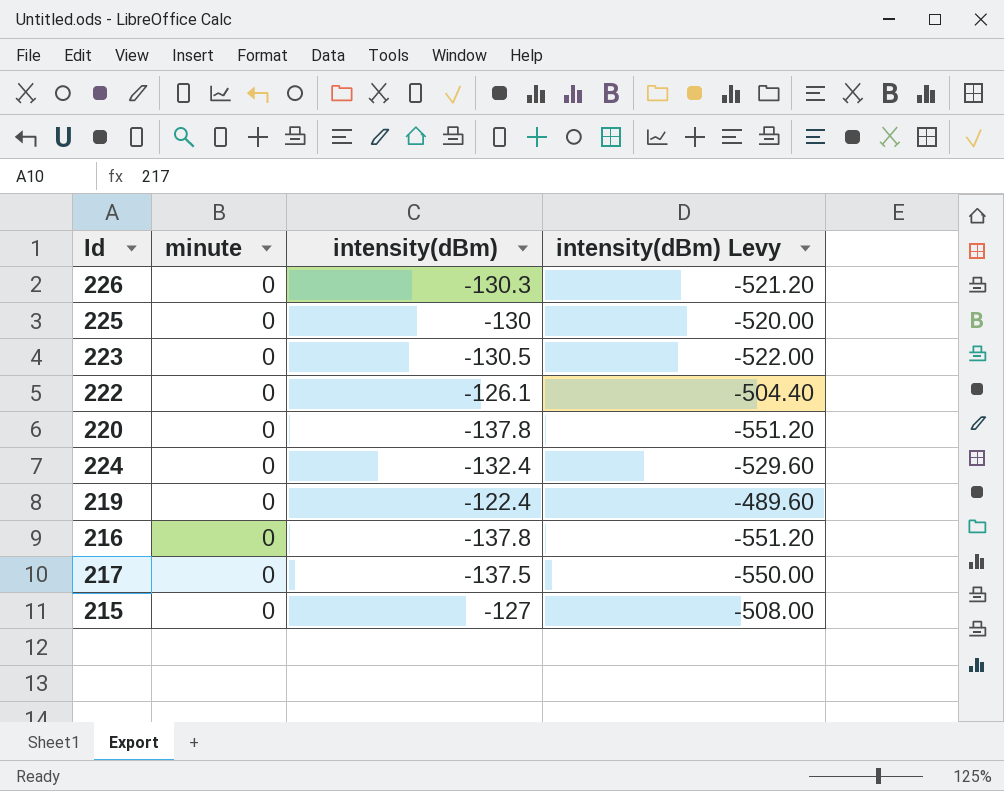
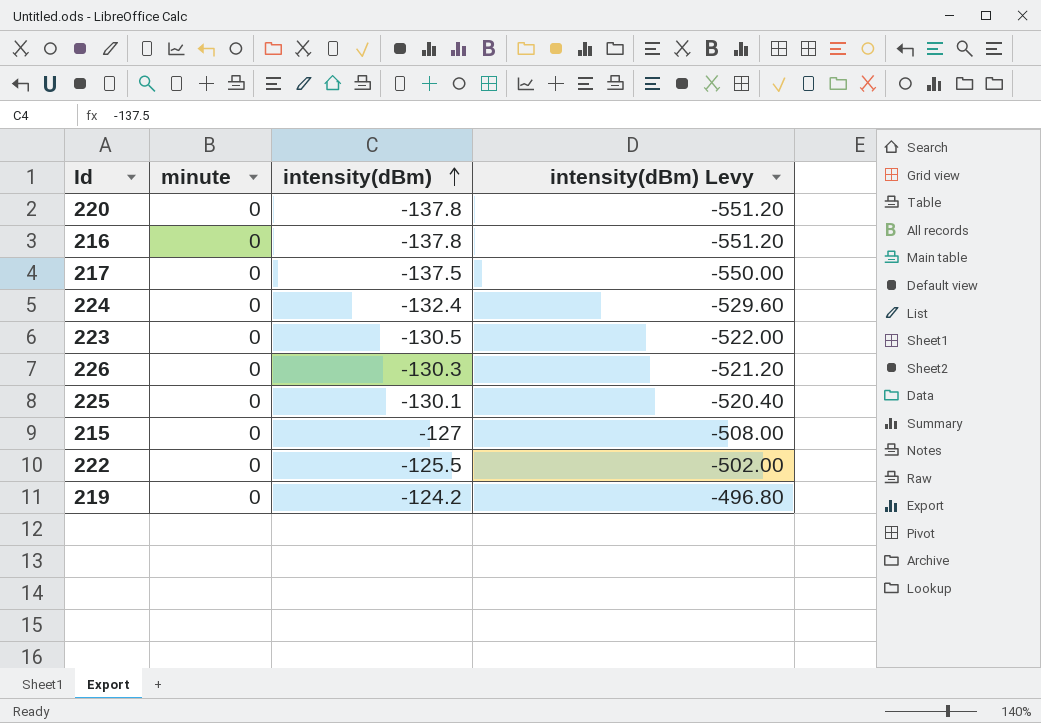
row order: none -> intensity(dBm) ascending
225 | intensity(dBm): -130 -> -130.1
225 | intensity(dBm) Levy: -520.00 -> -520.40
222 | intensity(dBm): -126.1 -> -125.5
222 | intensity(dBm) Levy: -504.40 -> -502.00
219 | intensity(dBm): -122.4 -> -124.2
219 | intensity(dBm) Levy: -489.60 -> -496.80

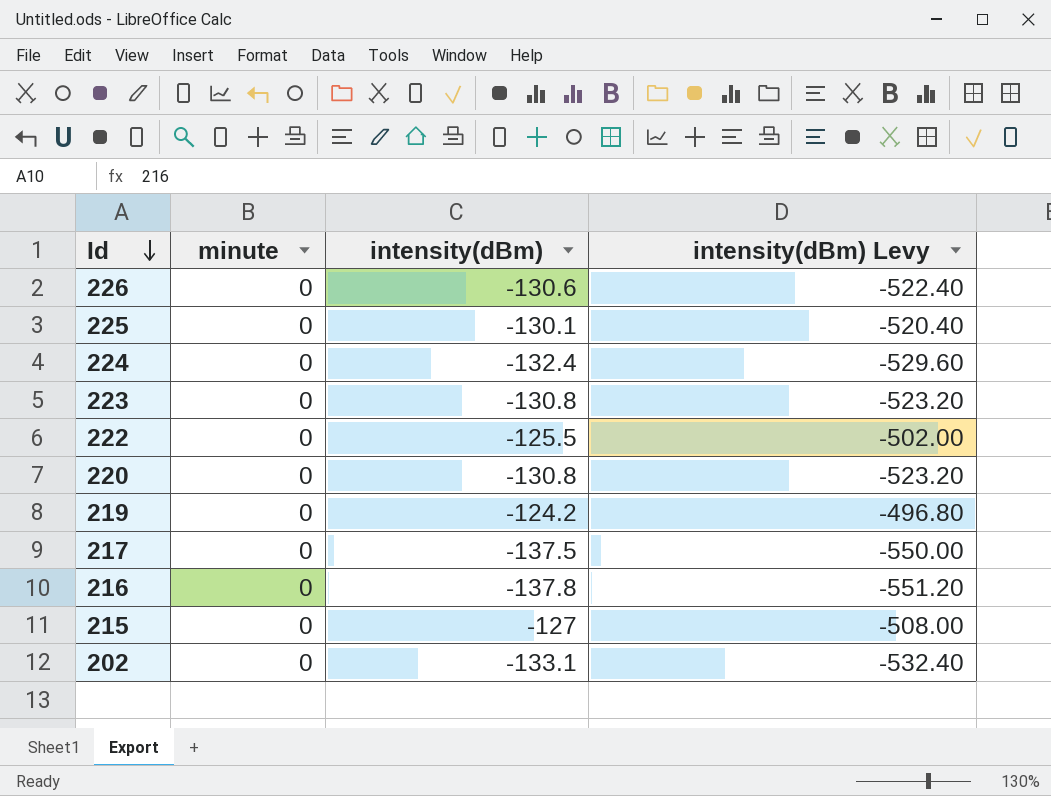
row order: intensity(dBm) ascending -> Id descending
226 | intensity(dBm): -130.3 -> -130.6
226 | intensity(dBm) Levy: -521.20 -> -522.40
223 | intensity(dBm): -130.5 -> -130.8
223 | intensity(dBm) Levy: -522.00 -> -523.20
220 | intensity(dBm): -137.8 -> -130.8
220 | intensity(dBm) Levy: -551.20 -> -523.20
row 202: none -> 0 | -133.1 | -532.40

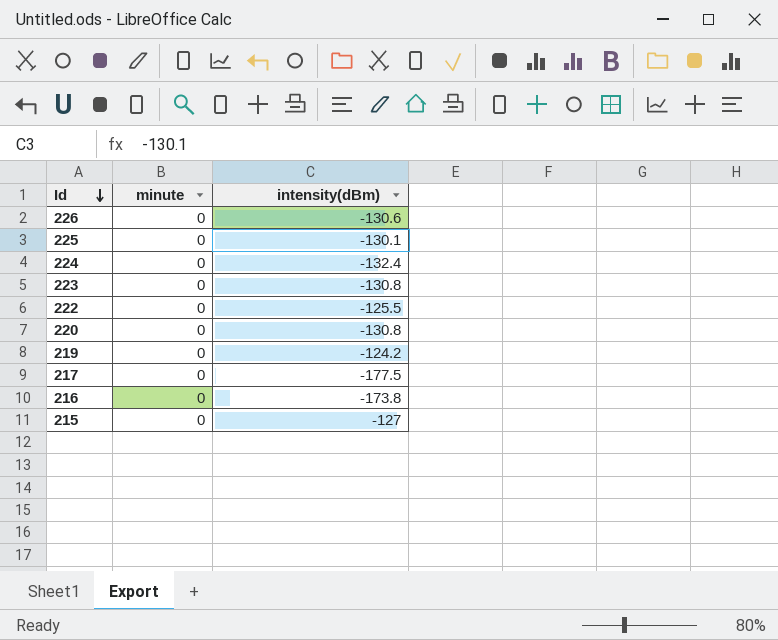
column intensity(dBm) Levy | formula: [intensity(dBm)] * 4 -> none
row 202: 0 | -133.1 | -532.40 -> none
217 | intensity(dBm): -137.5 -> -177.5
216 | intensity(dBm): -137.8 -> -173.8

